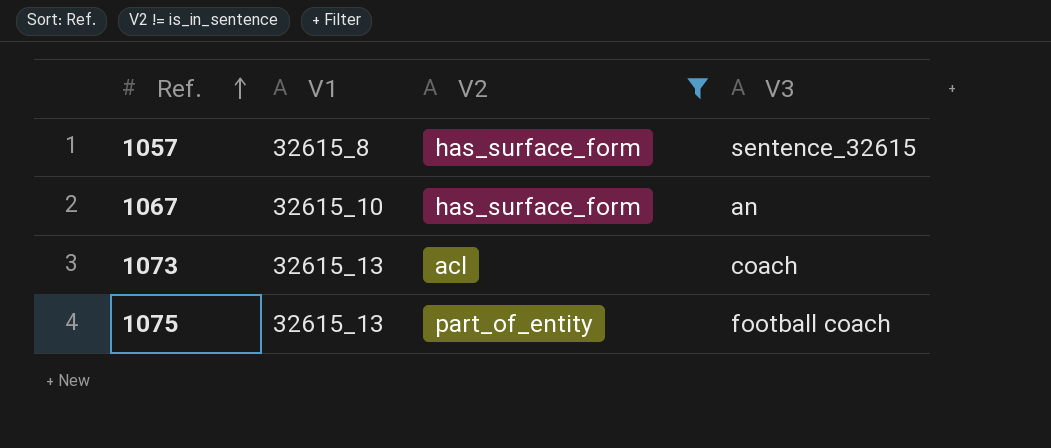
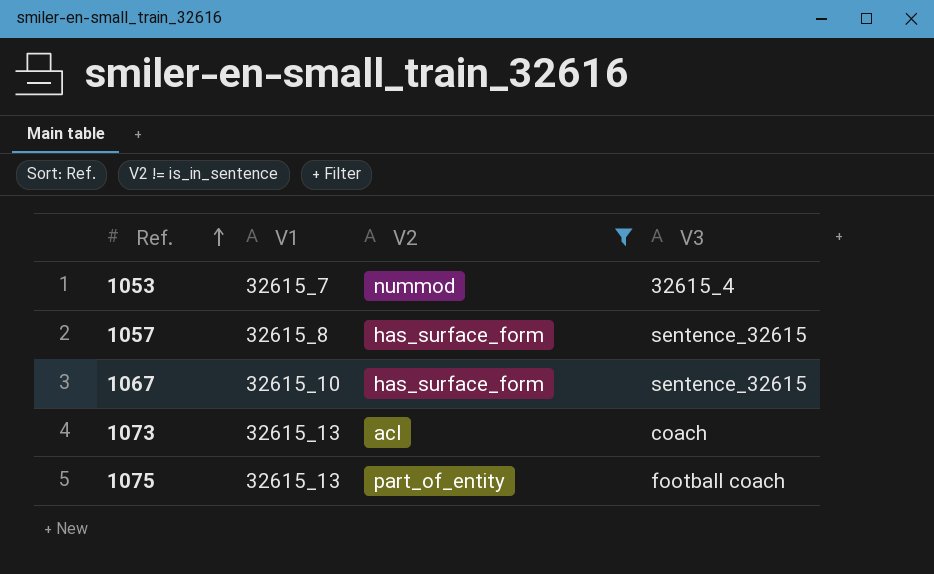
row 1053: none -> 32615_7 | nummod | 32615_4
1067 | V3: an -> sentence_32615

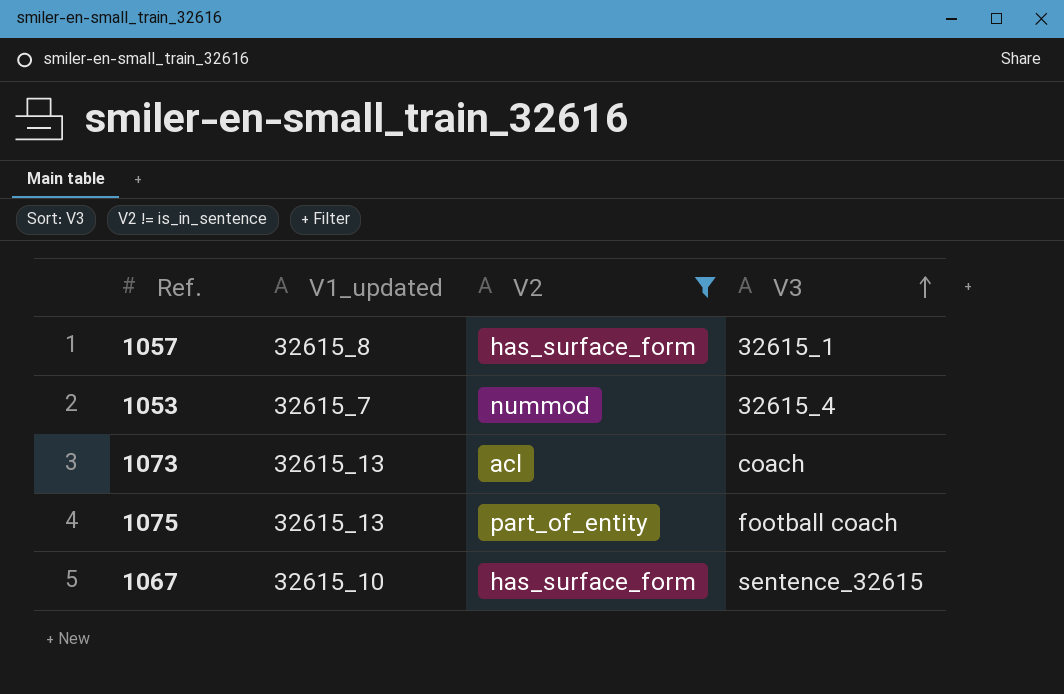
row order: Ref. ascending -> V3 ascending
column name: V1 -> V1_updated
1057 | V3: sentence_32615 -> 32615_1

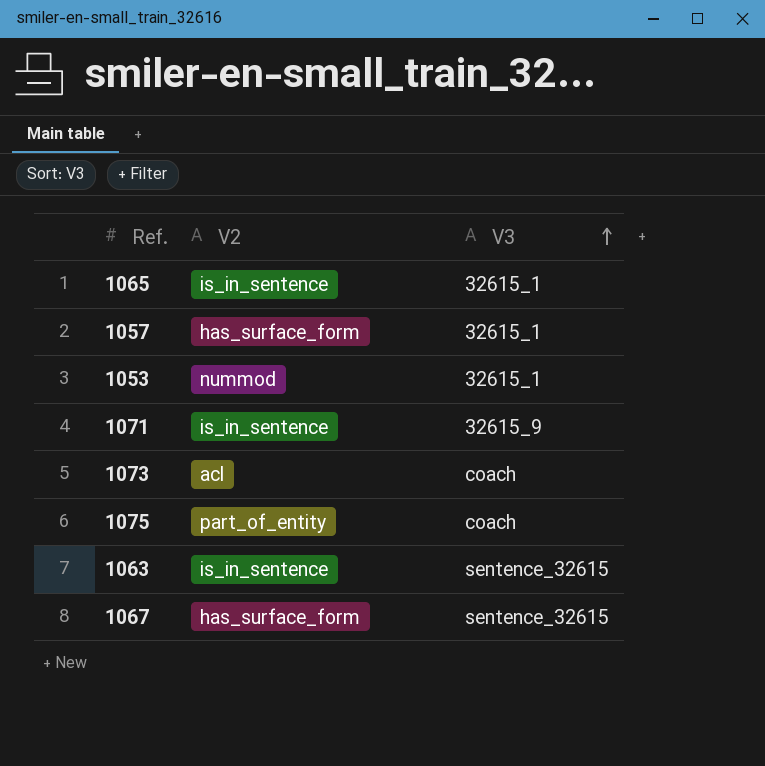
filter: V2 != is_in_sentence -> none
column V1_updated | position: 2 -> none
1053 | V3: 32615_4 -> 32615_1
1075 | V3: football coach -> coach

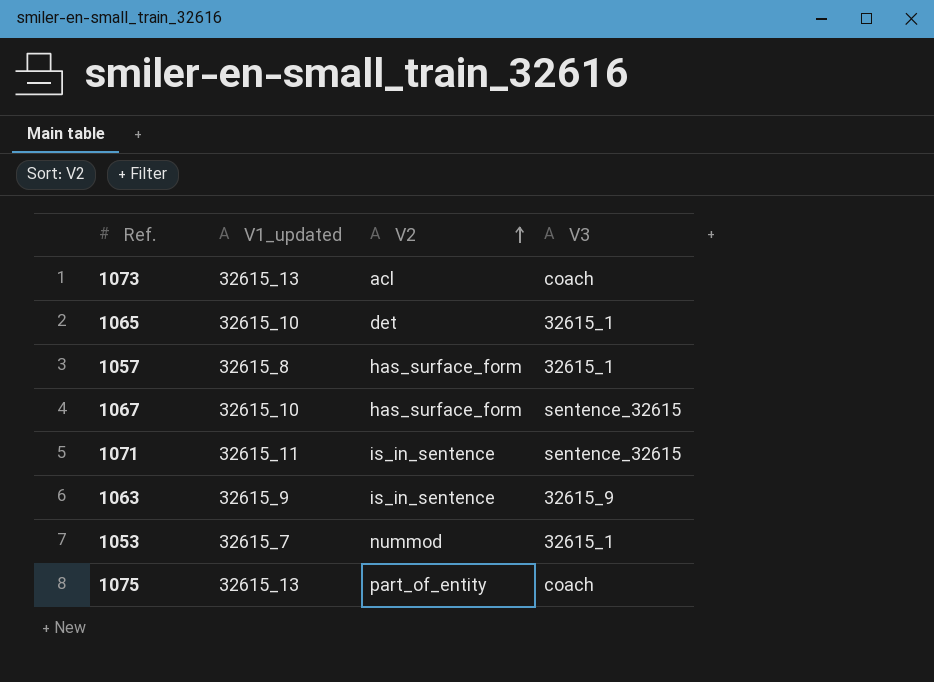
row order: V3 ascending -> V2 ascending
column V1_updated | position: none -> 2
1065 | V2: is_in_sentence -> det
1071 | V3: 32615_9 -> sentence_32615
1063 | V3: sentence_32615 -> 32615_9

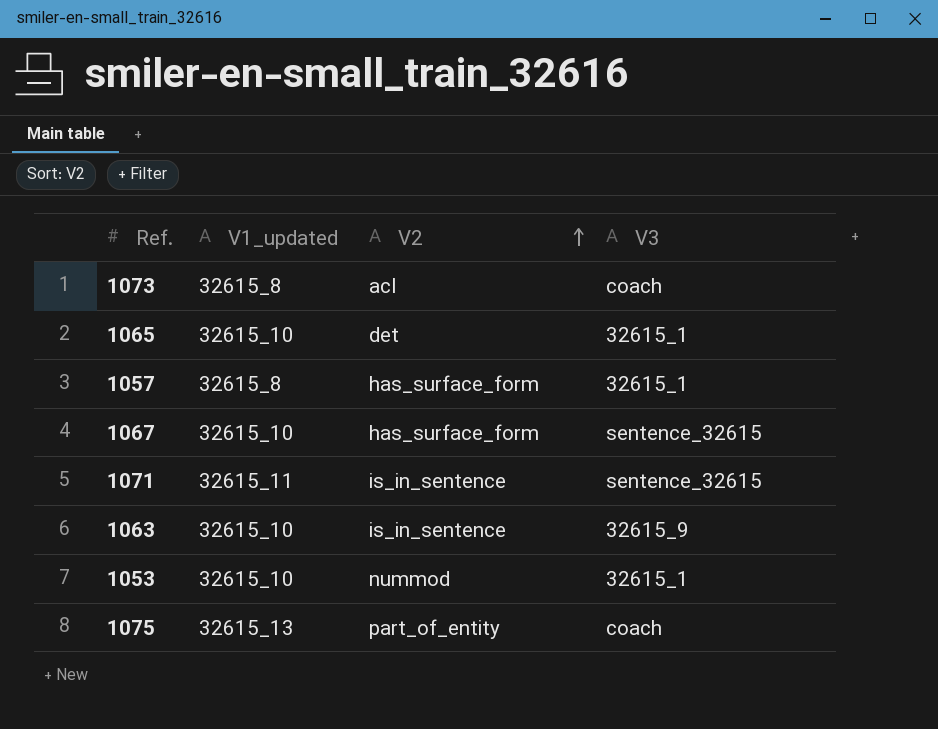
1073 | V1_updated: 32615_13 -> 32615_8
1063 | V1_updated: 32615_9 -> 32615_10
1053 | V1_updated: 32615_7 -> 32615_10

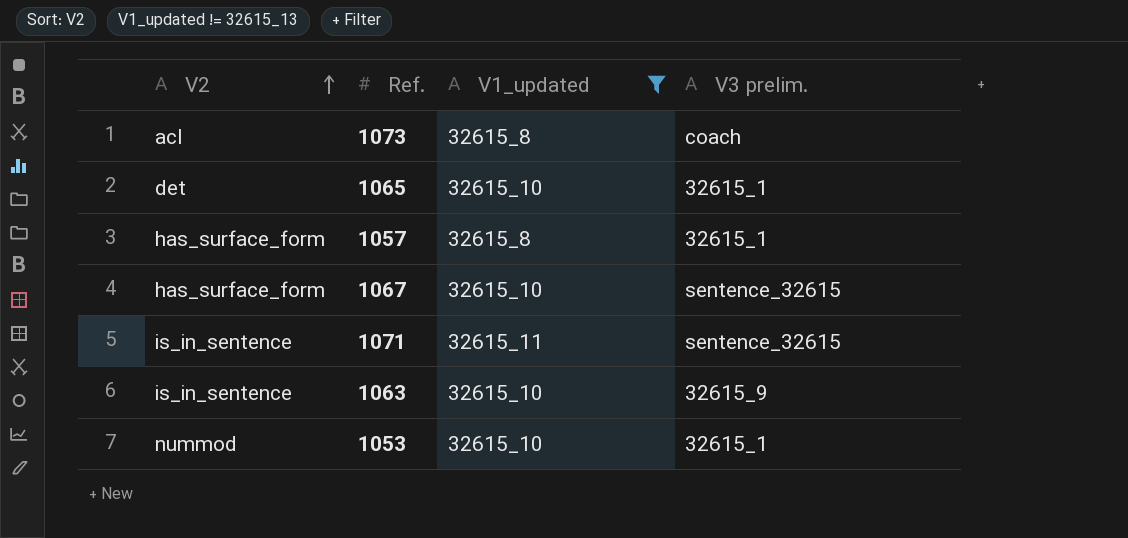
filter: none -> V1_updated != 32615_13
column V2 | position: 3 -> 1
column name: V3 -> V3 prelim.

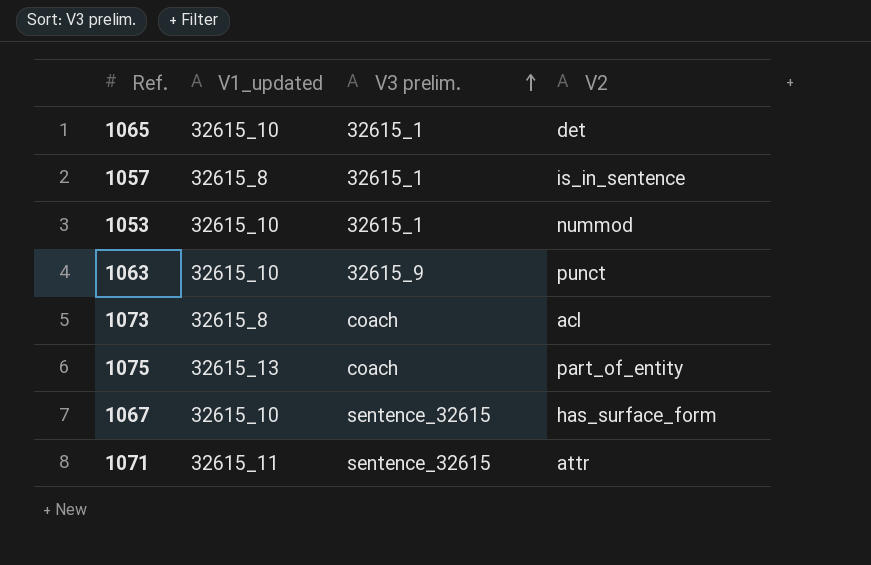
filter: V1_updated != 32615_13 -> none
row order: V2 ascending -> V3 prelim. ascending
column V2 | position: 1 -> 4
1057 | V2: has_surface_form -> is_in_sentence
1063 | V2: is_in_sentence -> punct
1071 | V2: is_in_sentence -> attr

